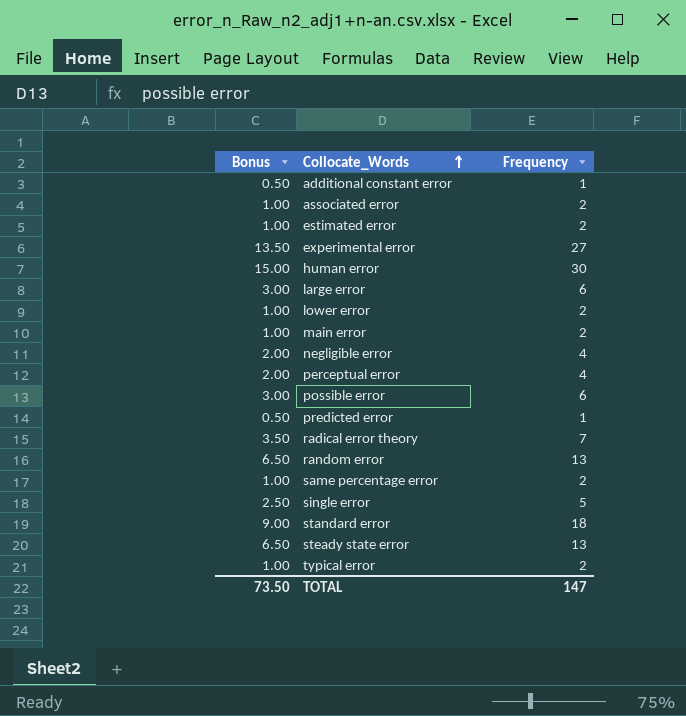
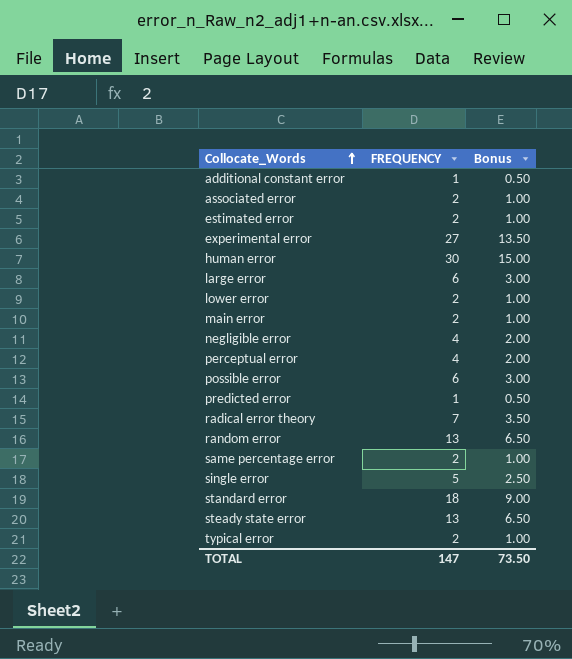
column name: Frequency -> FREQUENCY
column Bonus | position: 1 -> 3

